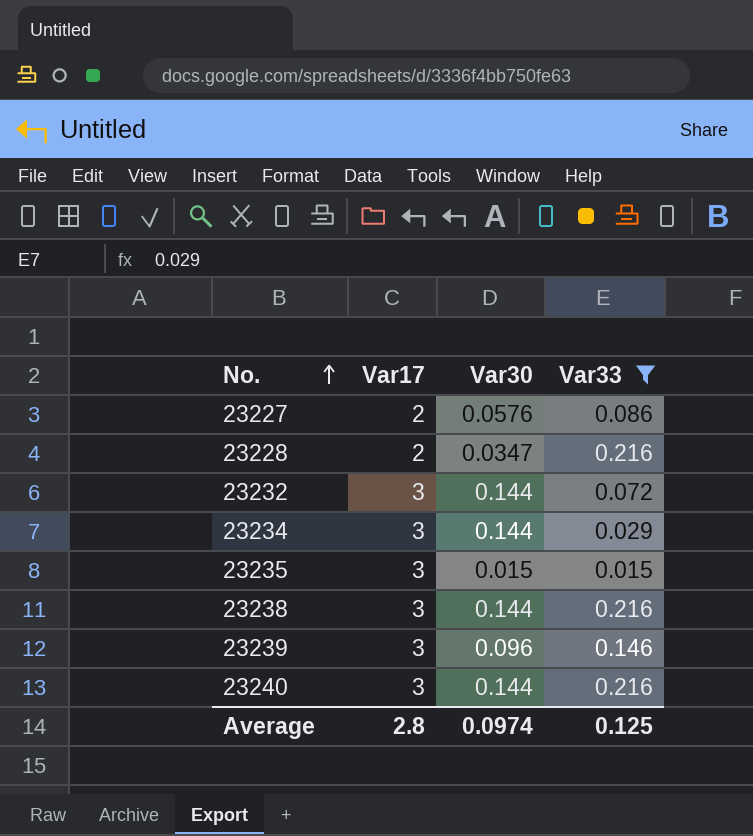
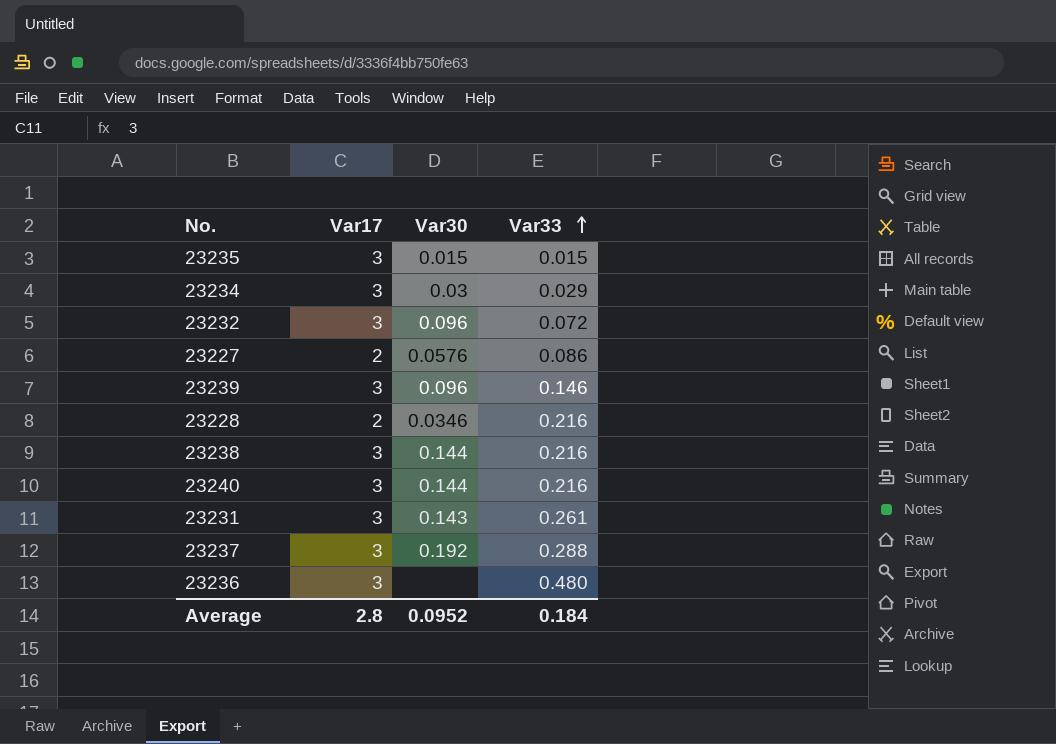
filter: Var33 <= 0.216 -> none
row order: No. ascending -> Var33 ascending
23234 | Var30: 0.144 -> 0.03
23232 | Var30: 0.144 -> 0.096
23228 | Var30: 0.0347 -> 0.0346
Average | Var30: 0.0974 -> 0.0952
Average | Var33: 0.125 -> 0.184

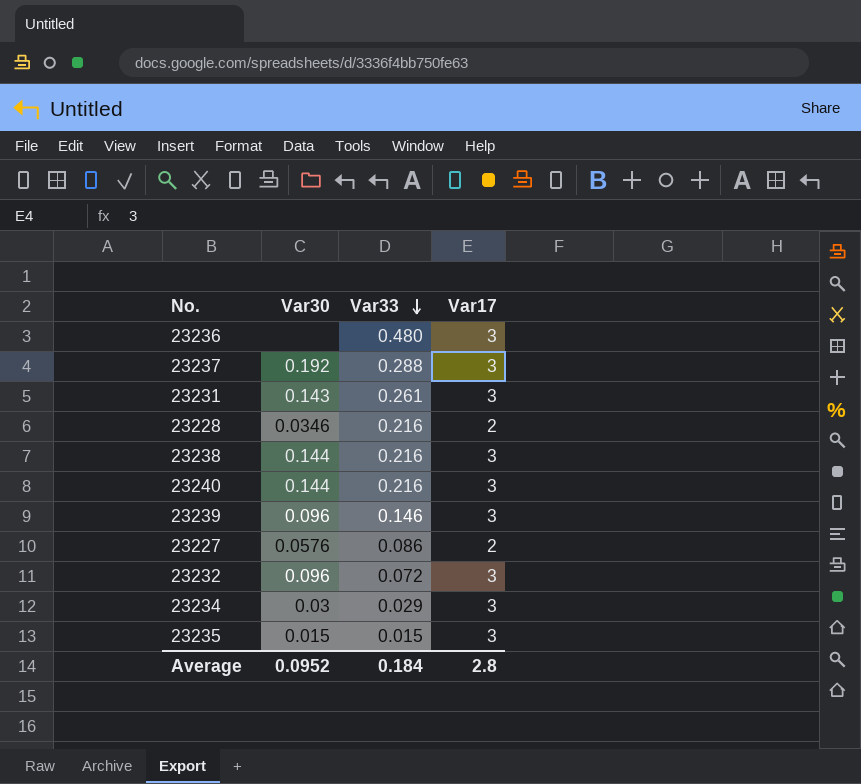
row order: Var33 ascending -> Var33 descending
column Var17 | position: 2 -> 4

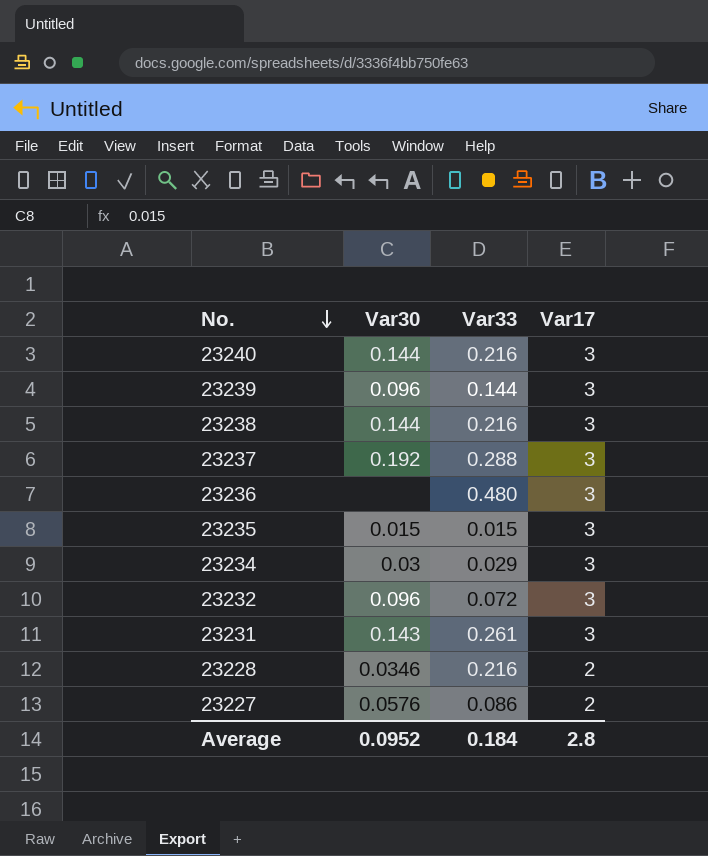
row order: Var33 descending -> No. descending
23239 | Var33: 0.146 -> 0.144

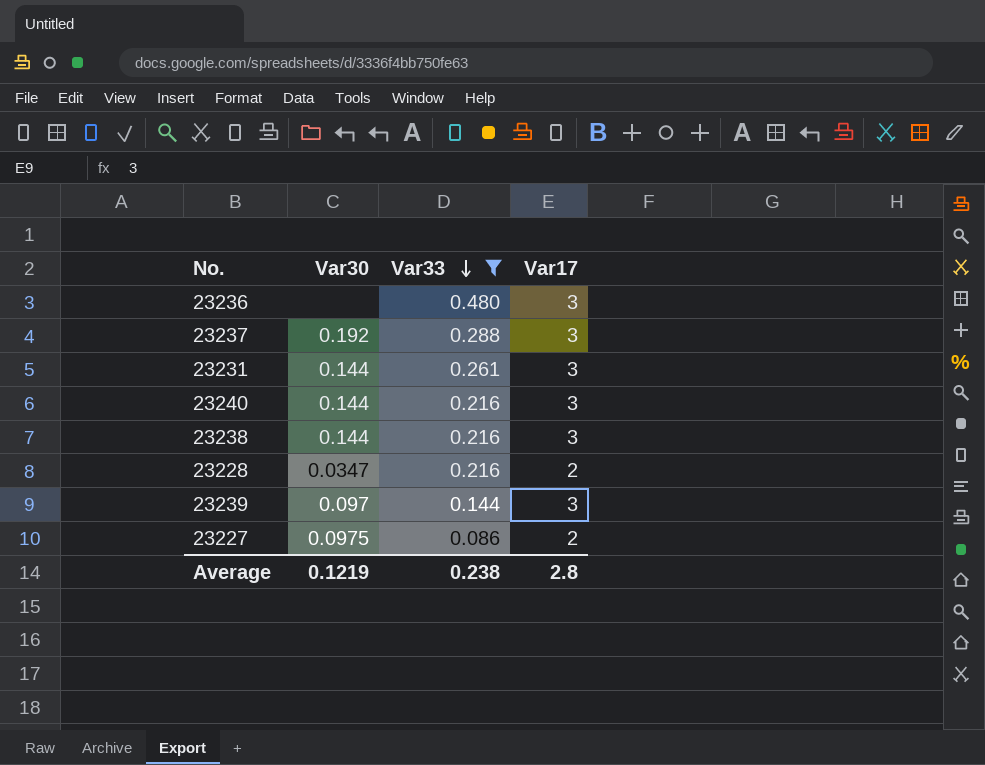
filter: none -> Var33 >= 0.086
row order: No. descending -> Var33 descending
23231 | Var30: 0.143 -> 0.144
23228 | Var30: 0.0346 -> 0.0347
23239 | Var30: 0.096 -> 0.097
23227 | Var30: 0.0576 -> 0.0975
Average | Var30: 0.0952 -> 0.1219
Average | Var33: 0.184 -> 0.238

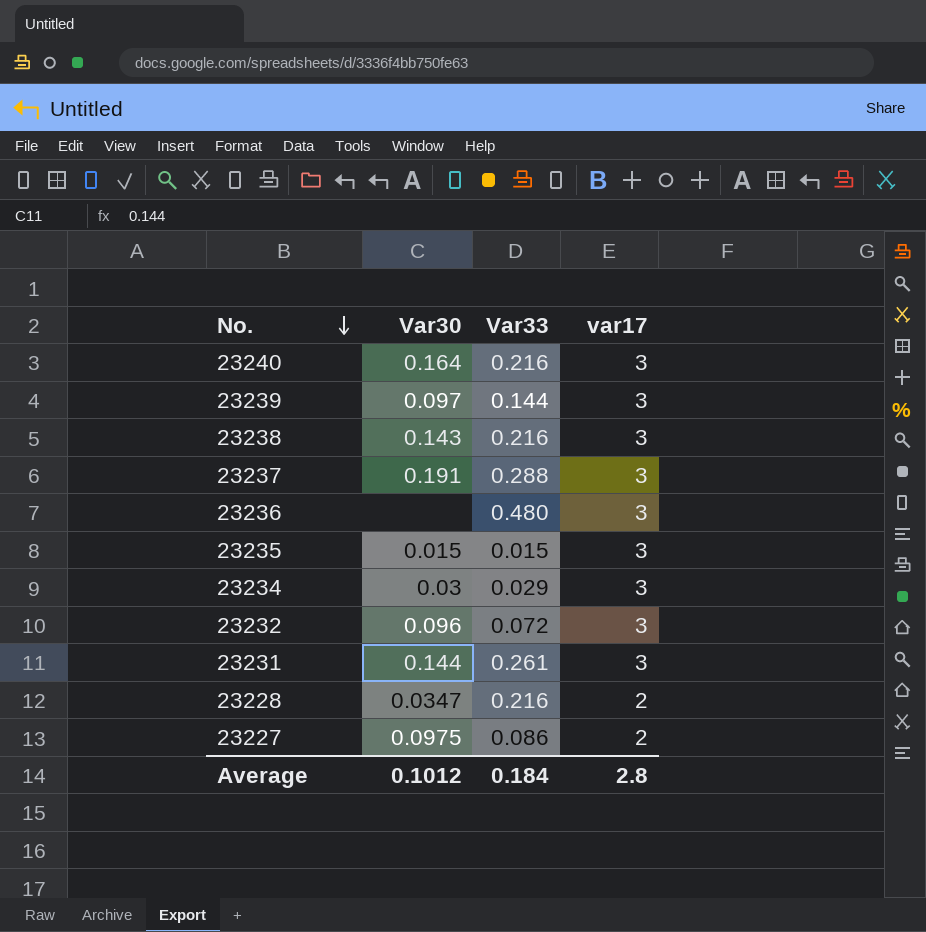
filter: Var33 >= 0.086 -> none
row order: Var33 descending -> No. descending
column name: Var17 -> var17
23240 | Var30: 0.144 -> 0.164
23238 | Var30: 0.144 -> 0.143
23237 | Var30: 0.192 -> 0.191
Average | Var30: 0.1219 -> 0.1012
Average | Var33: 0.238 -> 0.184

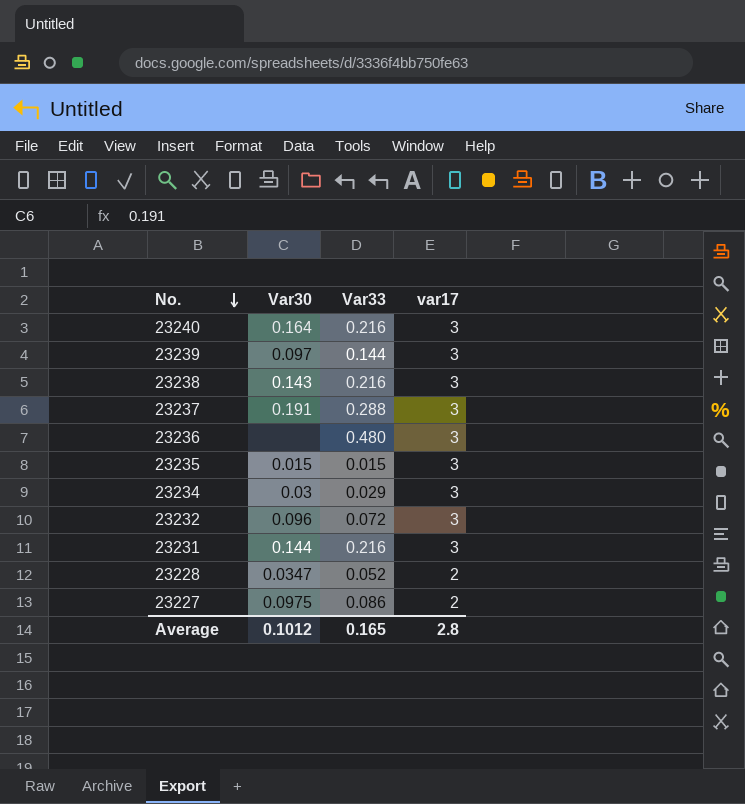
23231 | Var33: 0.261 -> 0.216
23228 | Var33: 0.216 -> 0.052
Average | Var33: 0.184 -> 0.165

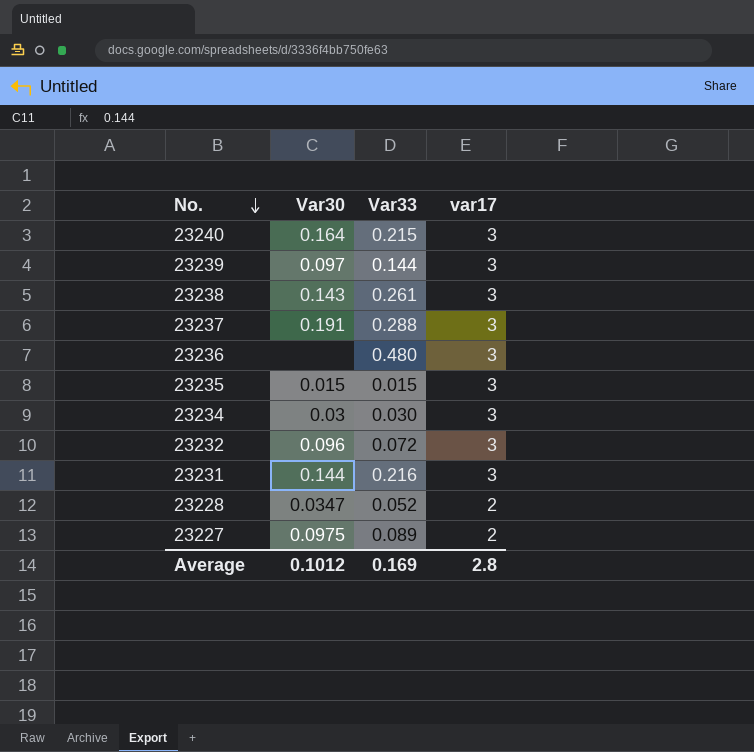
23240 | Var33: 0.216 -> 0.215
23238 | Var33: 0.216 -> 0.261
23234 | Var33: 0.029 -> 0.030
23227 | Var33: 0.086 -> 0.089
Average | Var33: 0.165 -> 0.169

